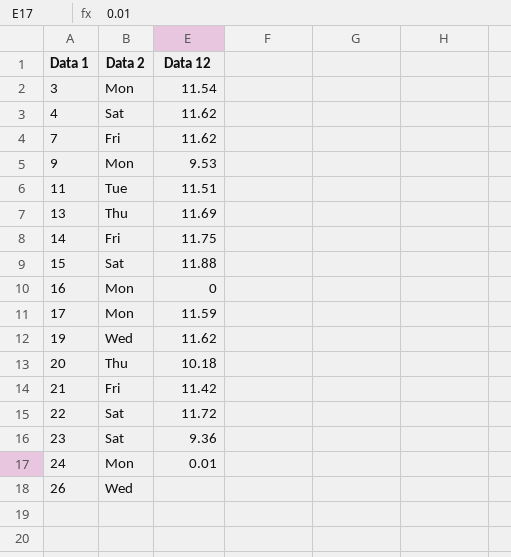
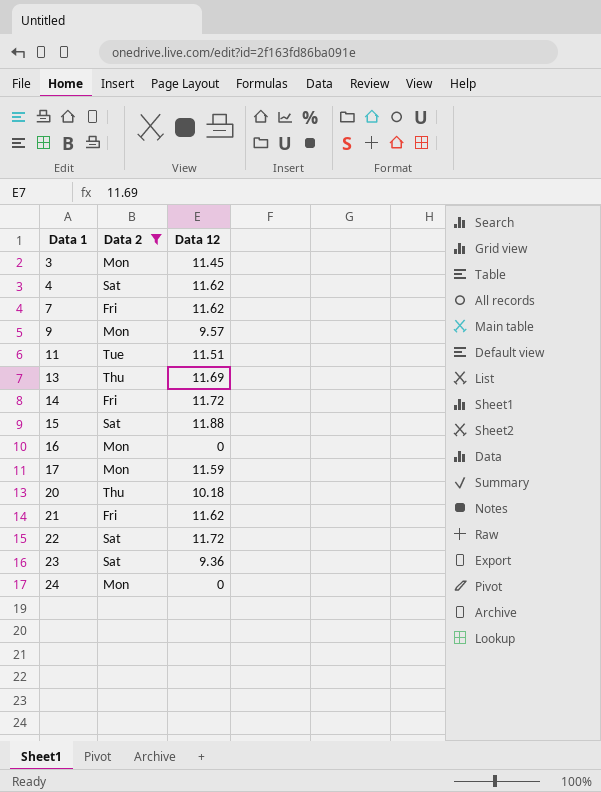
filter: none -> Data 2 != Wed
3 | Data 12: 11.54 -> 11.45
9 | Data 12: 9.53 -> 9.57
14 | Data 12: 11.75 -> 11.72
21 | Data 12: 11.42 -> 11.62
24 | Data 12: 0.01 -> 0

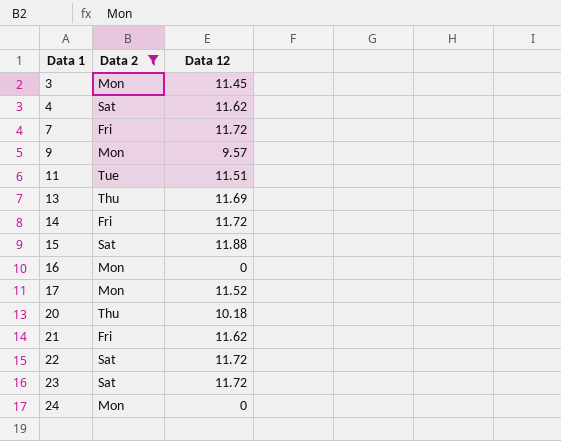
7 | Data 12: 11.62 -> 11.72
17 | Data 12: 11.59 -> 11.52
23 | Data 12: 9.36 -> 11.72

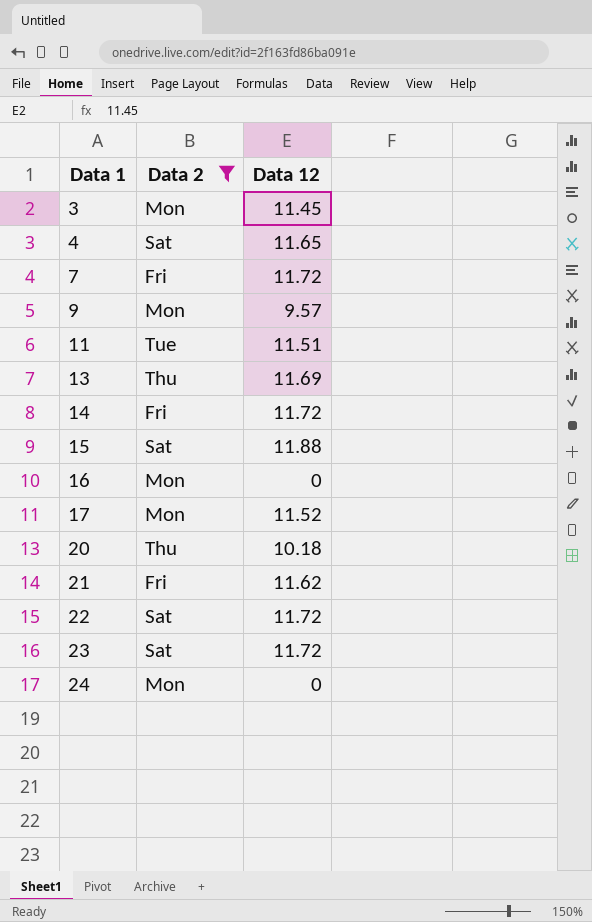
4 | Data 12: 11.62 -> 11.65

